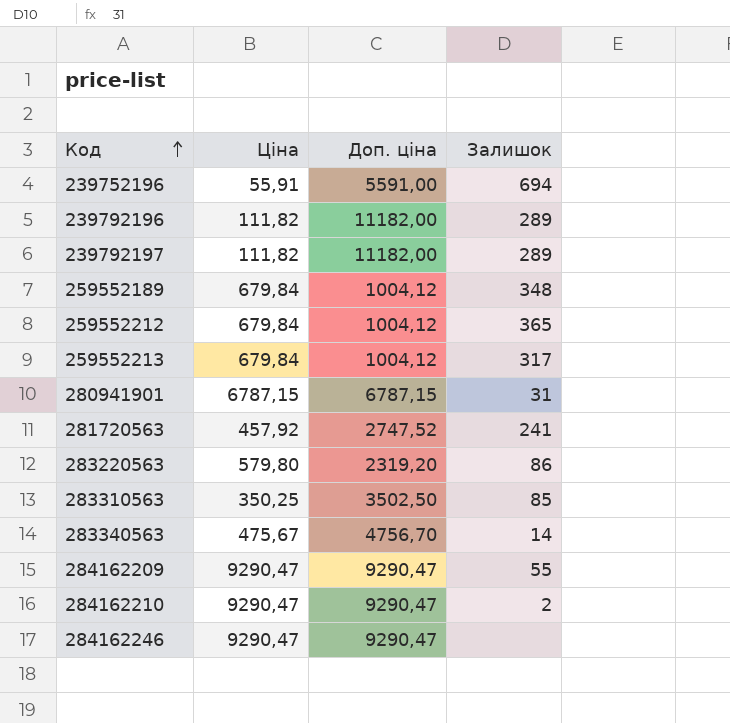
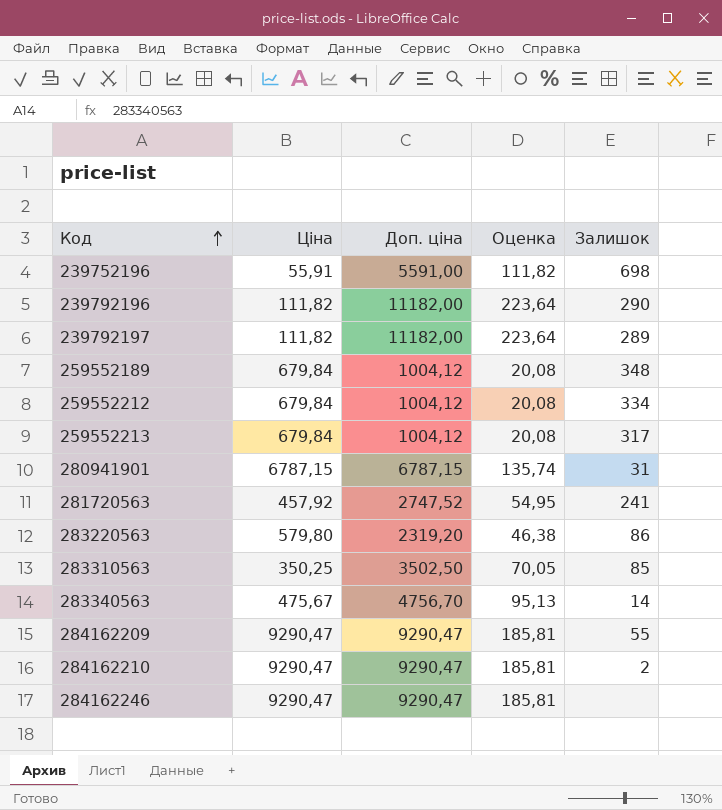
column Оценка | formula: none -> [Доп. ціна] * 0,02
239752196 | Залишок: 694 -> 698
239792196 | Залишок: 289 -> 290
259552212 | Залишок: 365 -> 334

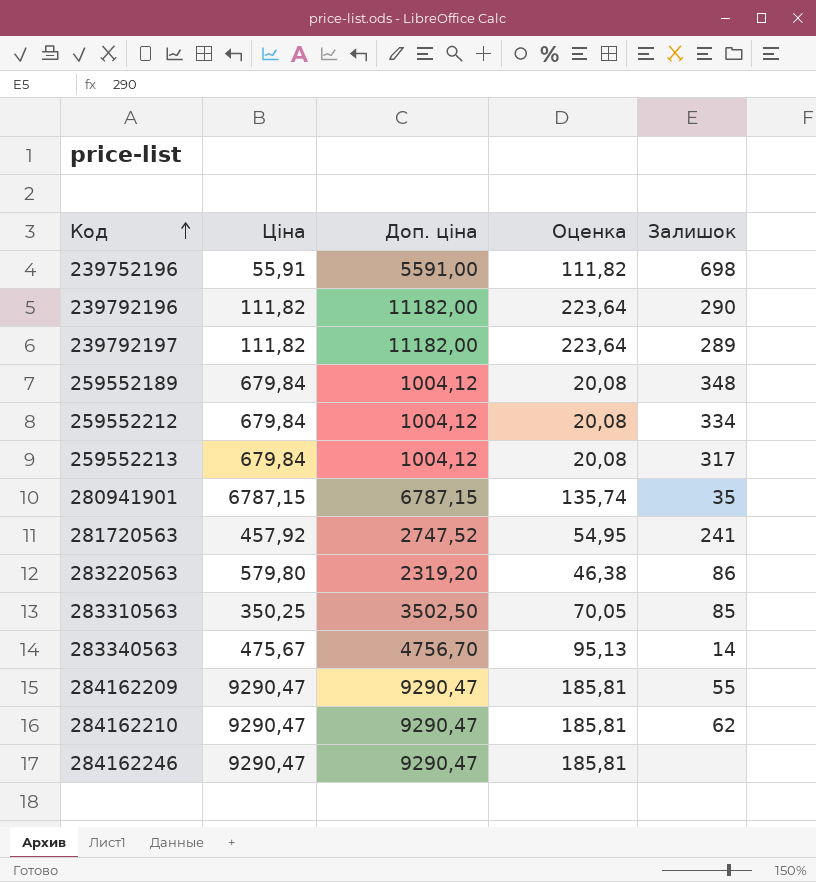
280941901 | Залишок: 31 -> 35
284162210 | Залишок: 2 -> 62

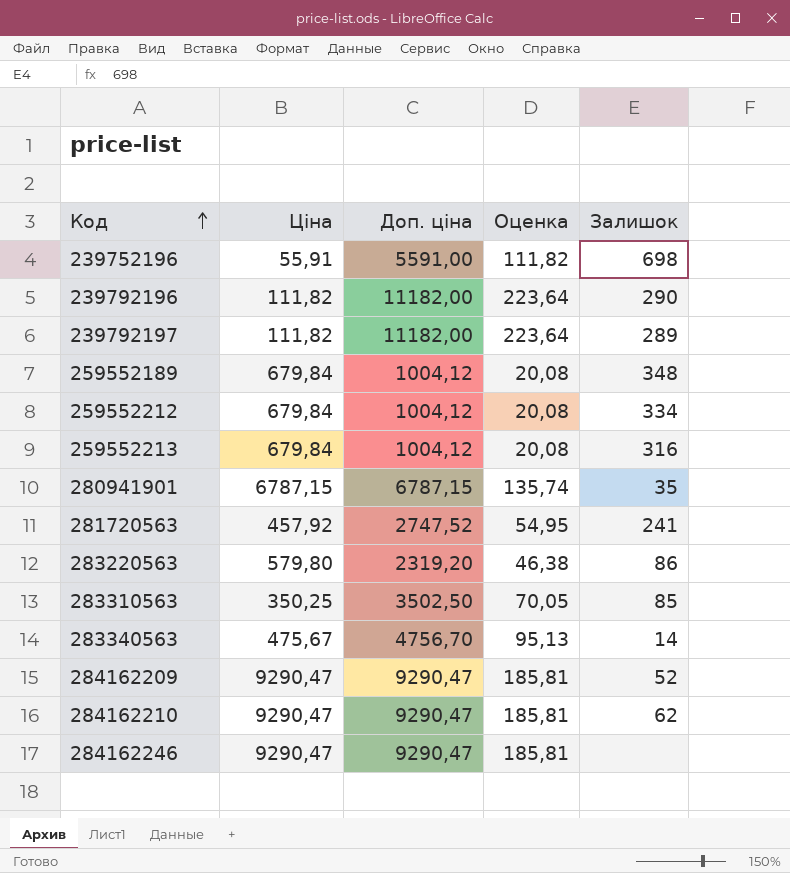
259552213 | Залишок: 317 -> 316
284162209 | Залишок: 55 -> 52

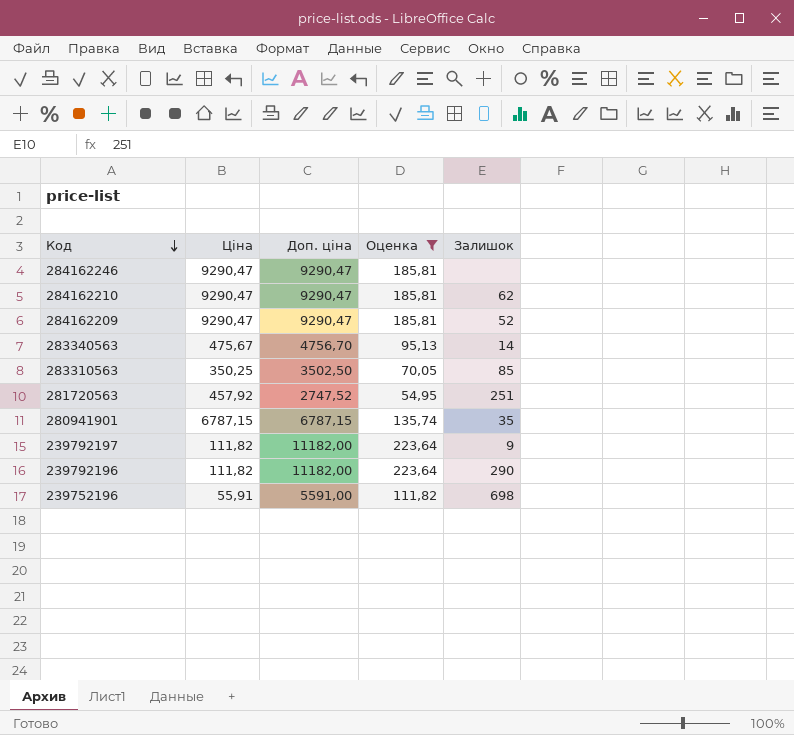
filter: none -> Оценка >= 54,95
row order: Код ascending -> Код descending
281720563 | Залишок: 241 -> 251
239792197 | Залишок: 289 -> 9

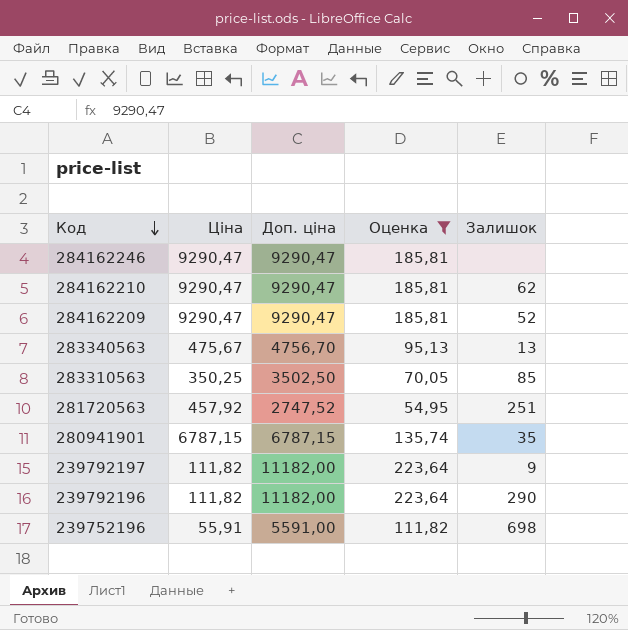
283340563 | Залишок: 14 -> 13

